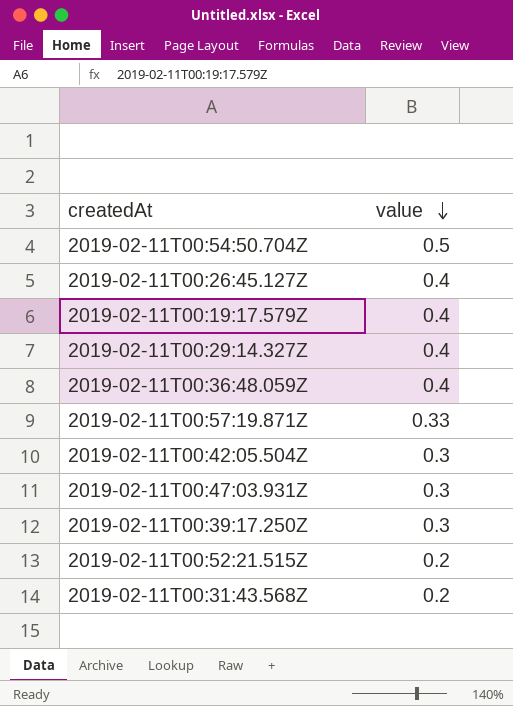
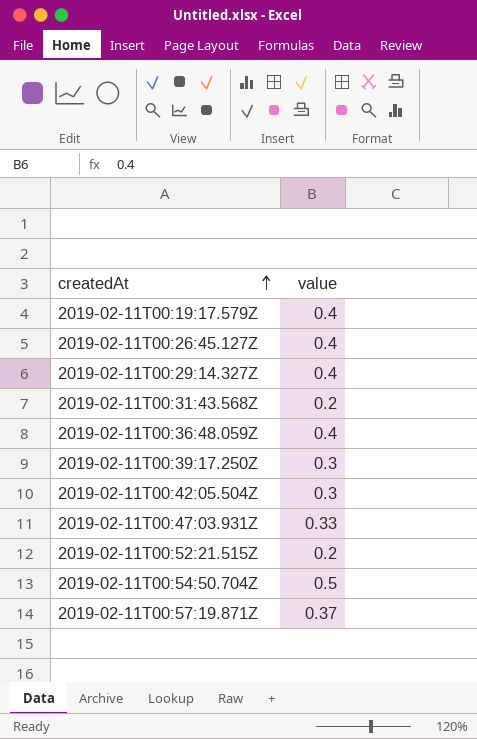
row order: value descending -> createdAt ascending
2019-02-11T00:47:03.931Z | value: 0.3 -> 0.33
2019-02-11T00:57:19.871Z | value: 0.33 -> 0.37

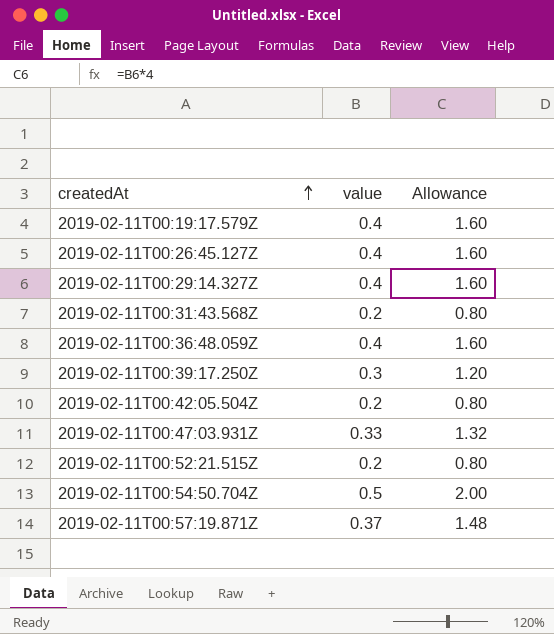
column Allowance | formula: none -> [value] * 4
2019-02-11T00:42:05.504Z | value: 0.3 -> 0.2

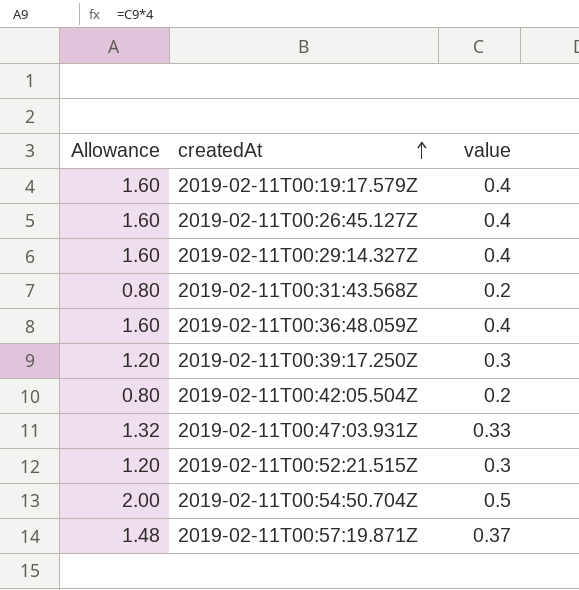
column Allowance | position: 3 -> 1
2019-02-11T00:52:21.515Z | Allowance: 0.80 -> 1.20
2019-02-11T00:52:21.515Z | value: 0.2 -> 0.3

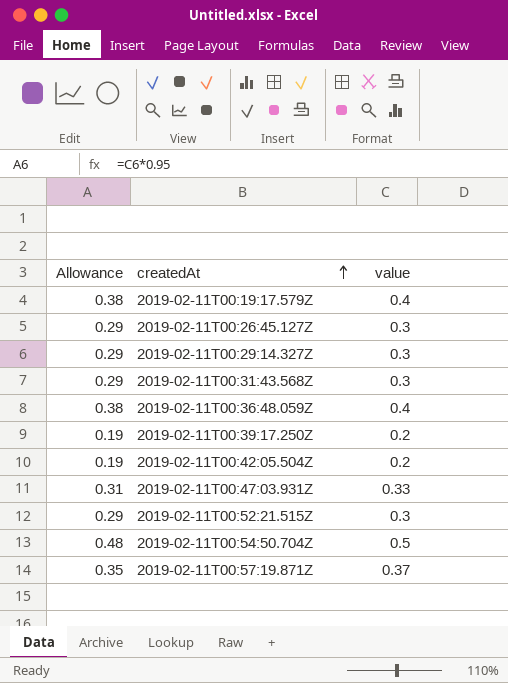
column Allowance | formula: [value] * 4 -> [value] * 0.95
2019-02-11T00:26:45.127Z | value: 0.4 -> 0.3
2019-02-11T00:29:14.327Z | value: 0.4 -> 0.3
2019-02-11T00:31:43.568Z | value: 0.2 -> 0.3
2019-02-11T00:39:17.250Z | value: 0.3 -> 0.2

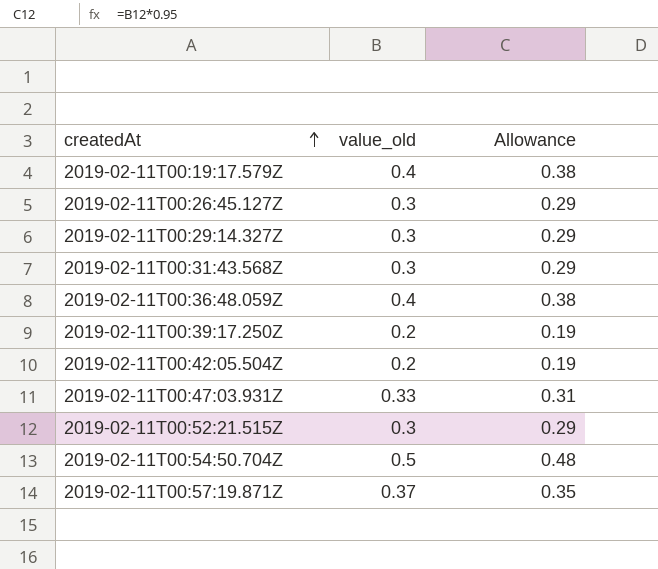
column name: value -> value_old
column Allowance | position: 1 -> 3

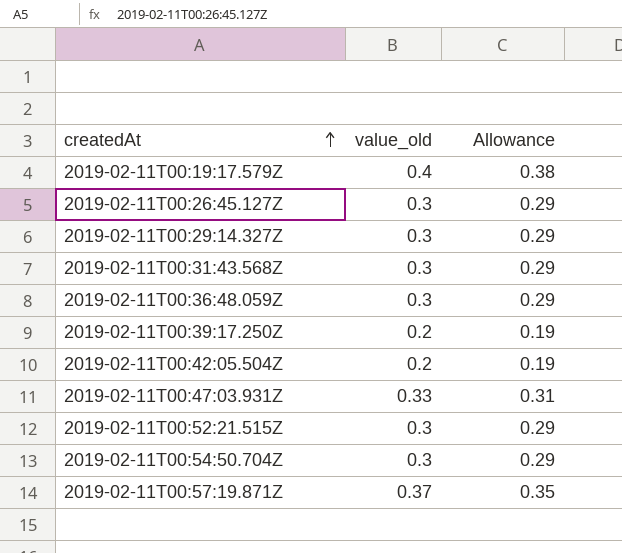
2019-02-11T00:36:48.059Z | value_old: 0.4 -> 0.3
2019-02-11T00:36:48.059Z | Allowance: 0.38 -> 0.29
2019-02-11T00:54:50.704Z | value_old: 0.5 -> 0.3
2019-02-11T00:54:50.704Z | Allowance: 0.48 -> 0.29

